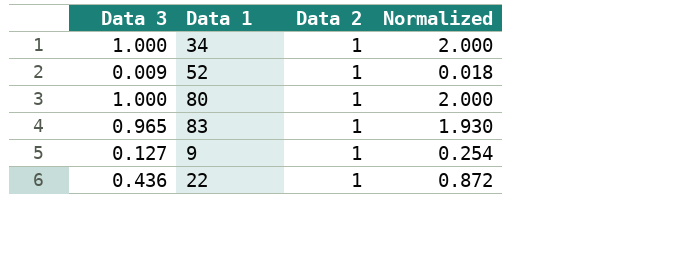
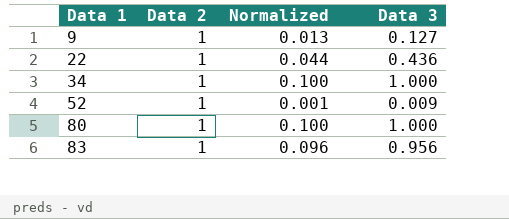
row order: none -> Data 1 ascending
column Normalized | formula: [Data 3] * 2 -> [Data 3] * 0.1
column Data 3 | position: 1 -> 4
83 | Data 3: 0.965 -> 0.956

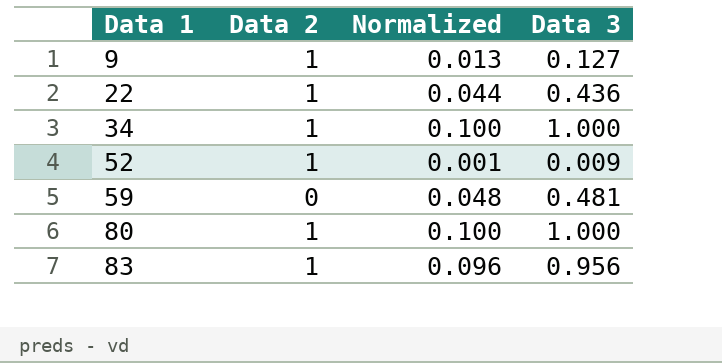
row 59: none -> 0 | 0.048 | 0.481

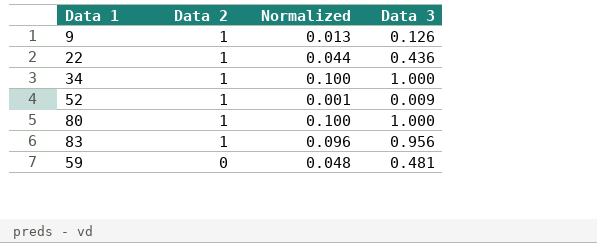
row order: Data 1 ascending -> Data 2 descending
9 | Data 3: 0.127 -> 0.126

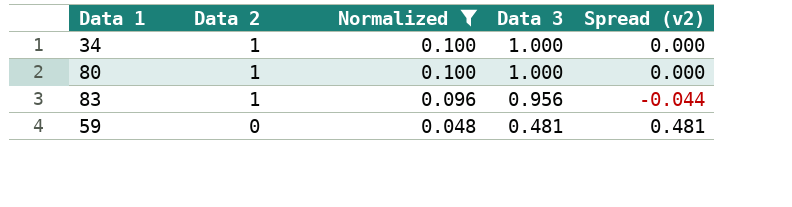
filter: none -> Normalized >= 0.048
column Spread (v2) | formula: none -> [Data 3] - [Data 2]

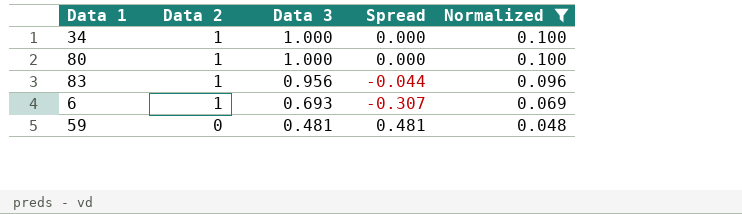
column name: Spread (v2) -> Spread
column Normalized | position: 3 -> 5
row 6: none -> 1 | 0.693 | -0.307 | 0.069

